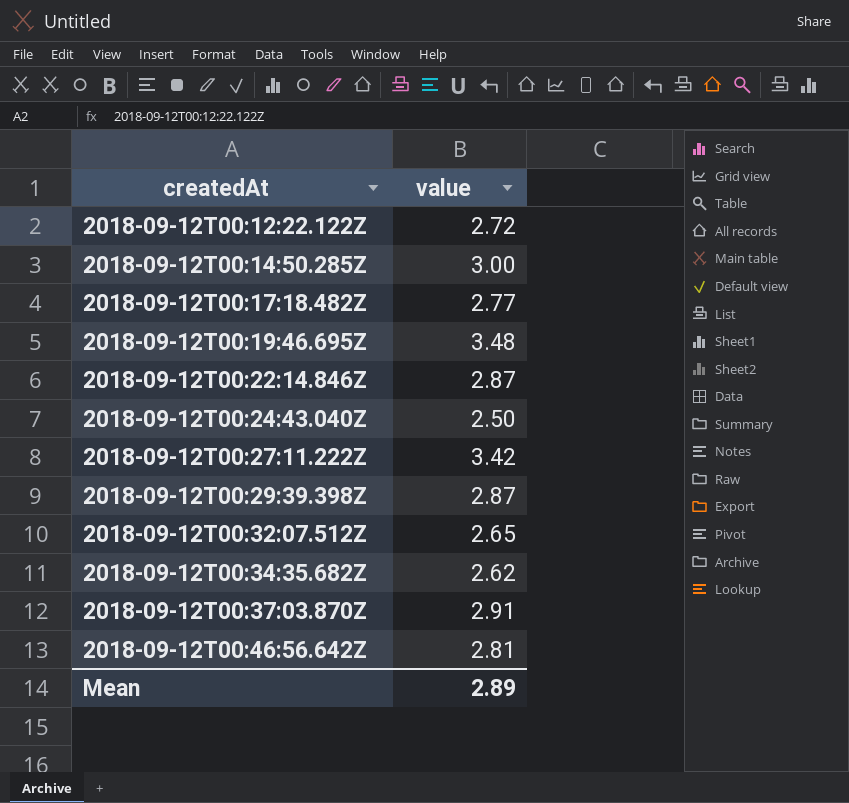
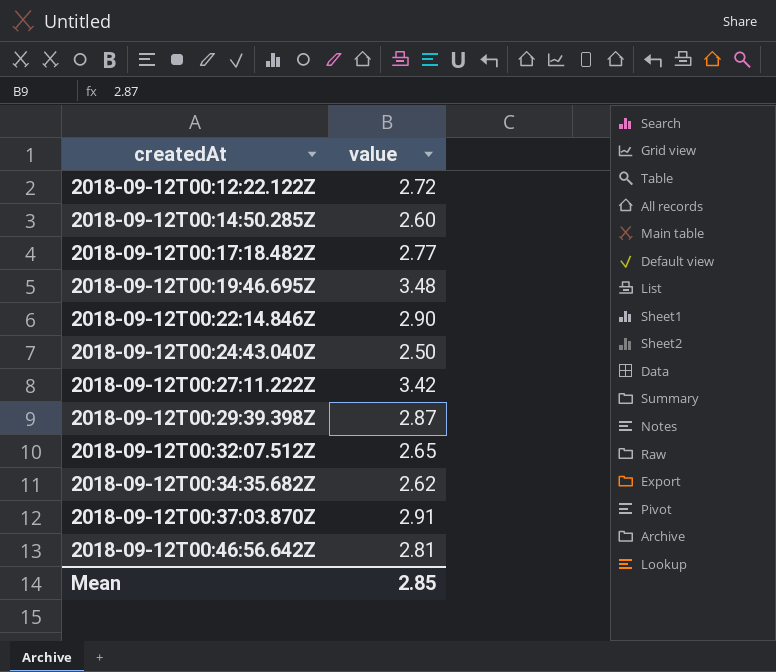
2018-09-12T00:14:50.285Z | value: 3.00 -> 2.60
2018-09-12T00:22:14.846Z | value: 2.87 -> 2.90
Mean | value: 2.89 -> 2.85

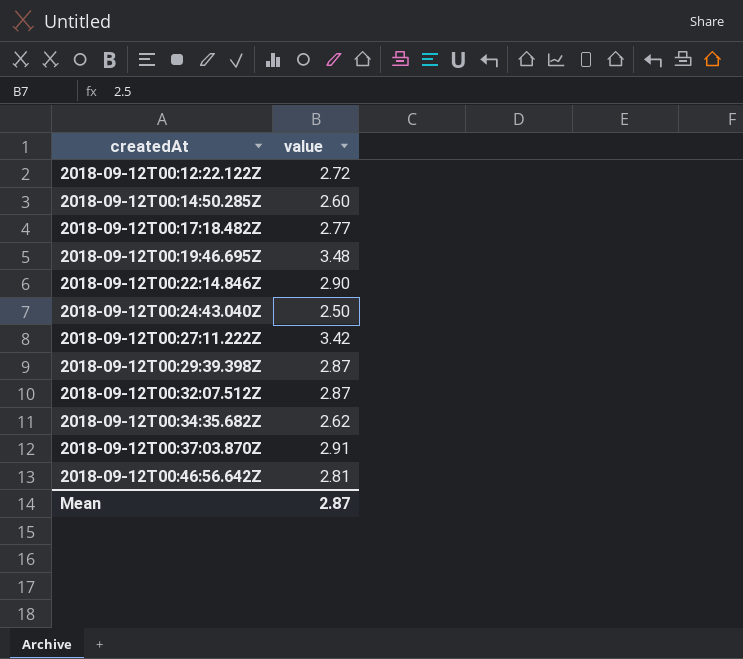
2018-09-12T00:32:07.512Z | value: 2.65 -> 2.87
Mean | value: 2.85 -> 2.87

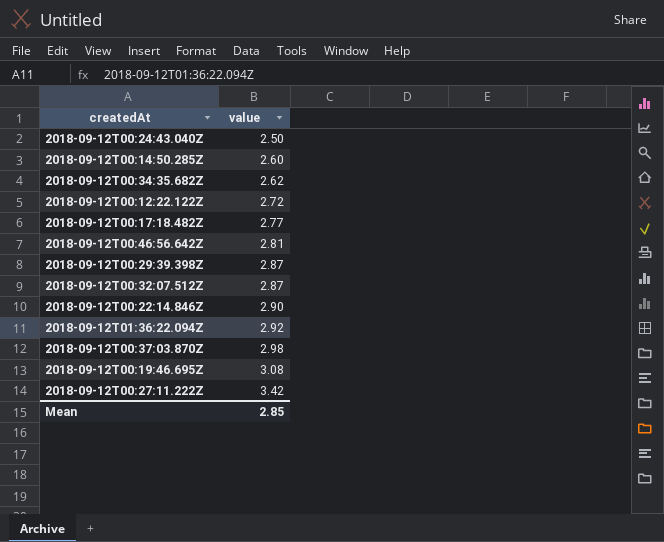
row order: createdAt ascending -> value ascending
row 2018-09-12T01:36:22.094Z: none -> 2.92
2018-09-12T00:37:03.870Z | value: 2.91 -> 2.98
2018-09-12T00:19:46.695Z | value: 3.48 -> 3.08
Mean | value: 2.87 -> 2.85

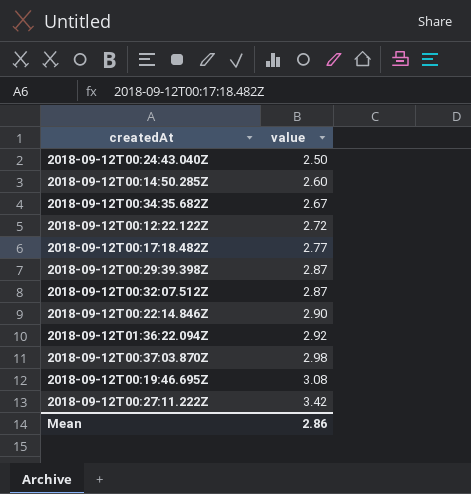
row 2018-09-12T00:46:56.642Z: 2.81 -> none
2018-09-12T00:34:35.682Z | value: 2.62 -> 2.67
Mean | value: 2.85 -> 2.86

